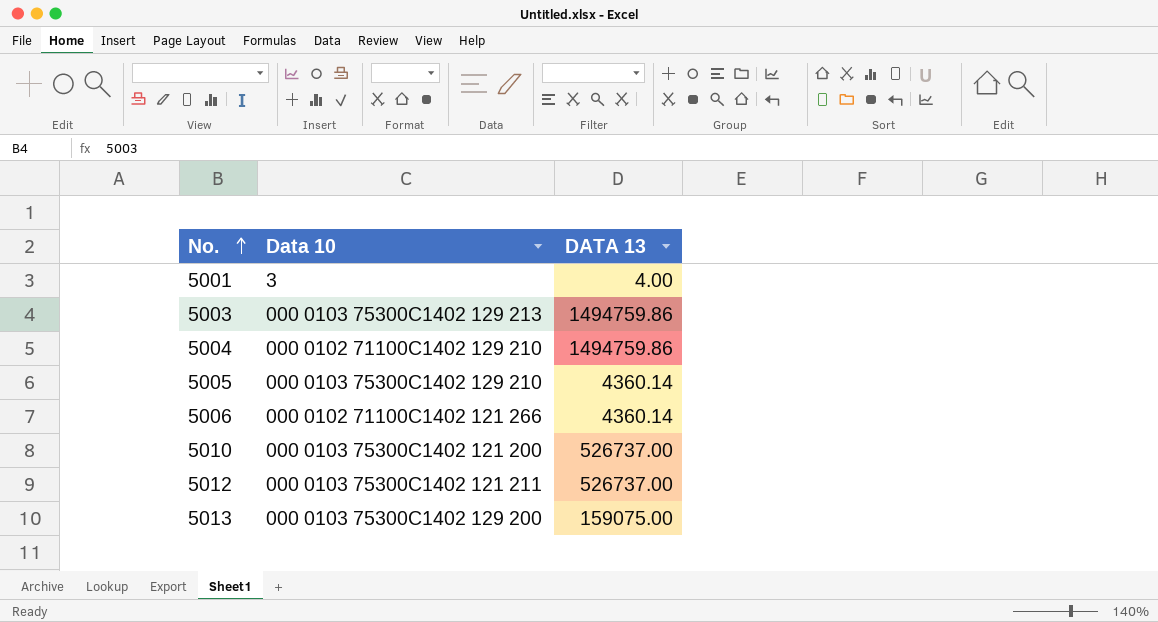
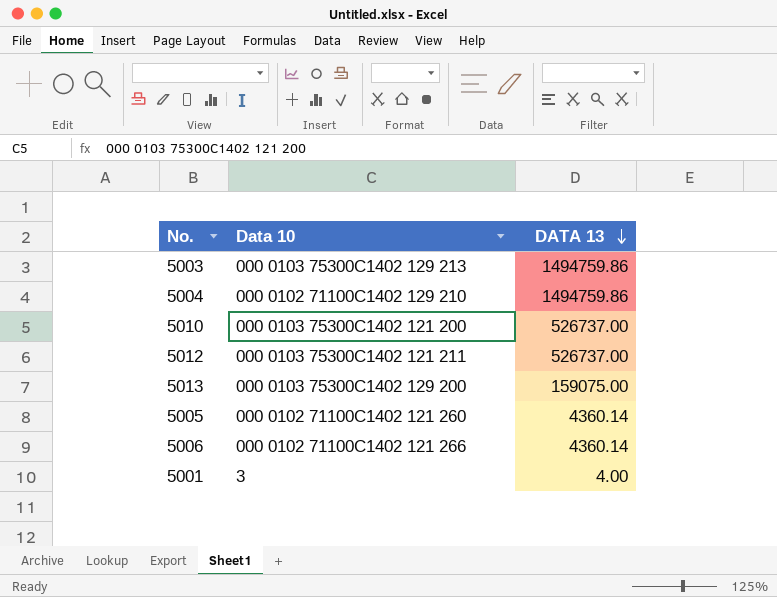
row order: No. ascending -> DATA 13 descending
5005 | Data 10: 000 0103 75300С1402 129 210 -> 000 0102 71100С1402 121 260

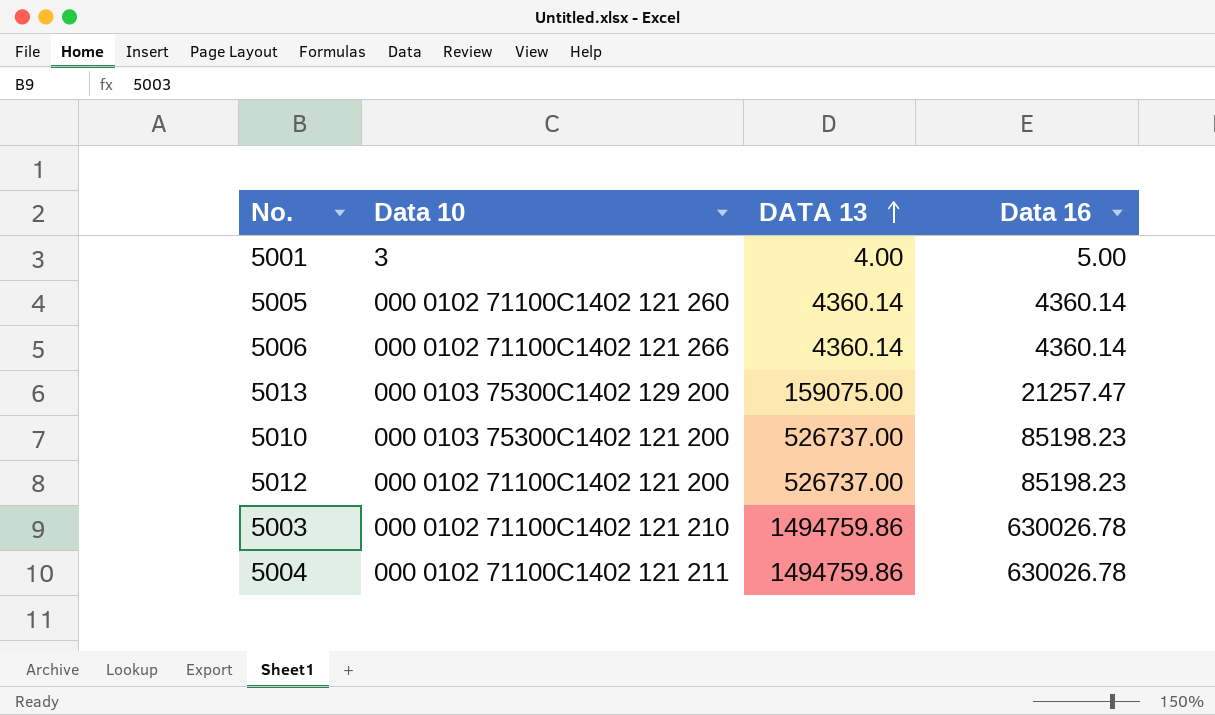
row order: DATA 13 descending -> DATA 13 ascending
column Data 16 | position: none -> 4
5012 | Data 10: 000 0103 75300С1402 121 211 -> 000 0102 71100С1402 121 200
5003 | Data 10: 000 0103 75300С1402 129 213 -> 000 0102 71100С1402 121 210
5004 | Data 10: 000 0102 71100С1402 129 210 -> 000 0102 71100С1402 121 211

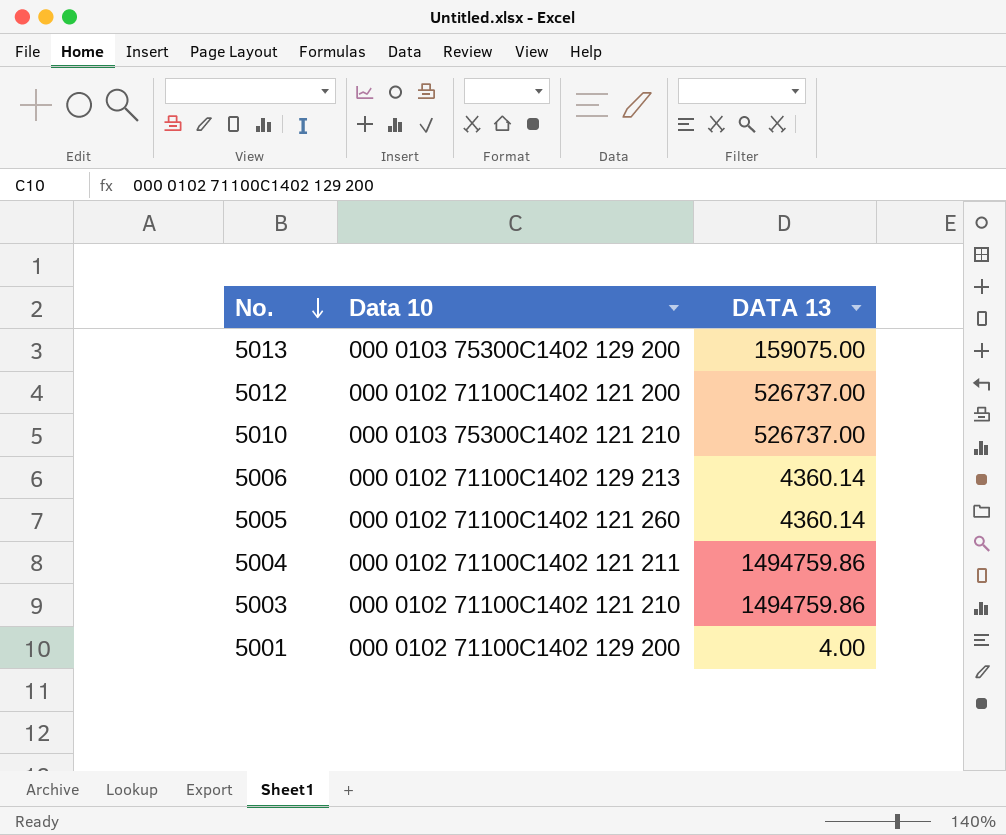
row order: DATA 13 ascending -> No. descending
column Data 16 | position: 4 -> none
5010 | Data 10: 000 0103 75300С1402 121 200 -> 000 0103 75300С1402 121 210
5006 | Data 10: 000 0102 71100С1402 121 266 -> 000 0102 71100С1402 129 213
5001 | Data 10: 3 -> 000 0102 71100С1402 129 200

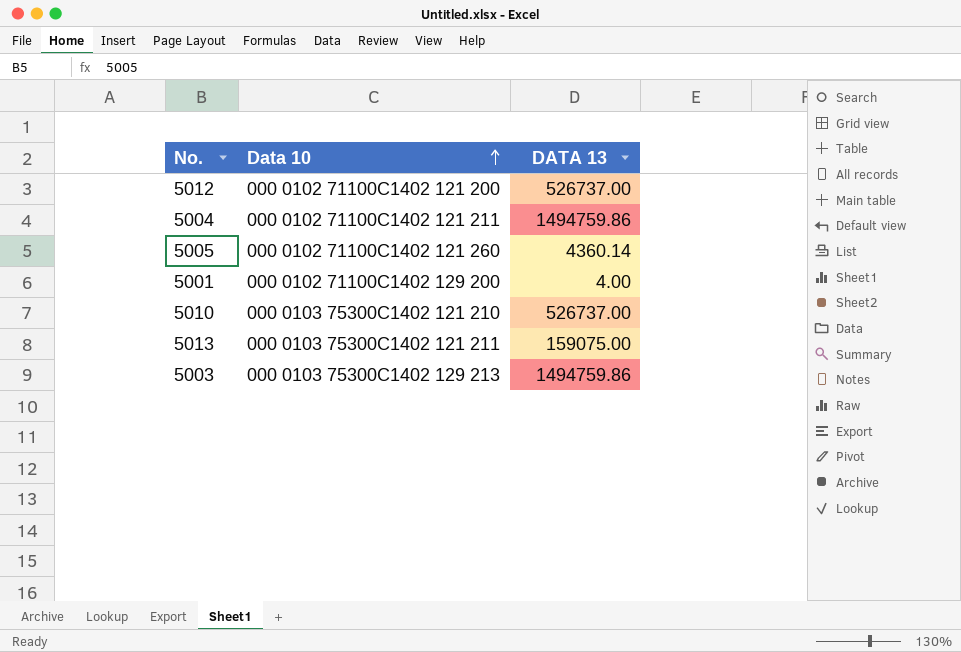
row order: No. descending -> Data 10 ascending
row 5006: 000 0102 71100С1402 129 213 | 4360.14 -> none
5013 | Data 10: 000 0103 75300С1402 129 200 -> 000 0103 75300С1402 121 211
5003 | Data 10: 000 0102 71100С1402 121 210 -> 000 0103 75300С1402 129 213

